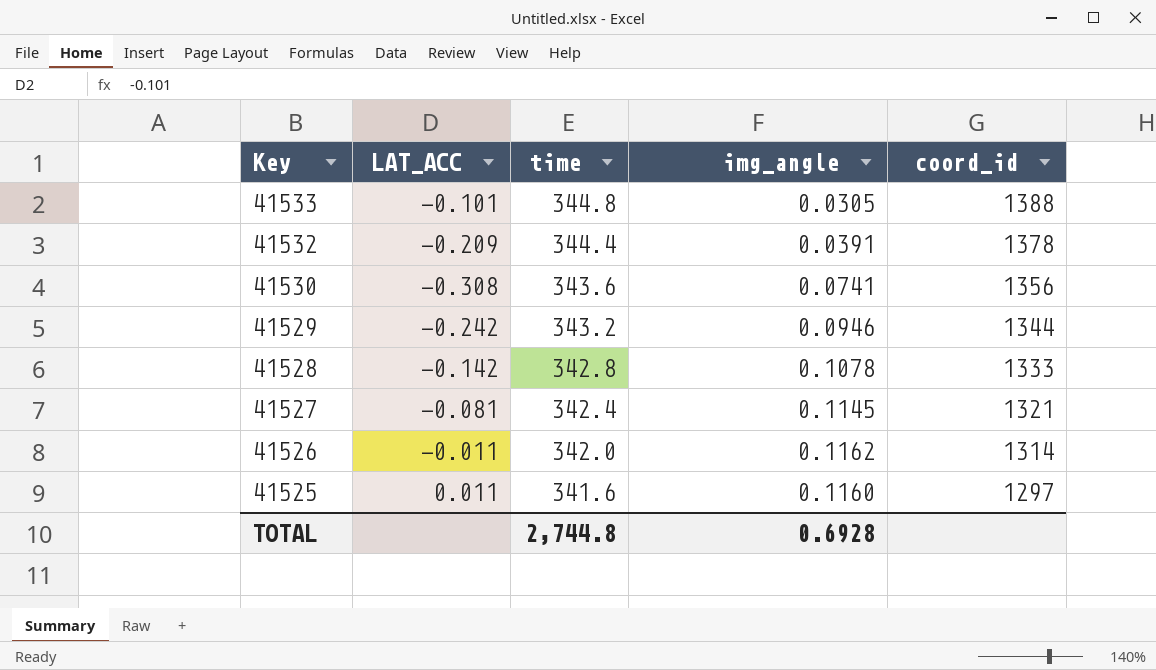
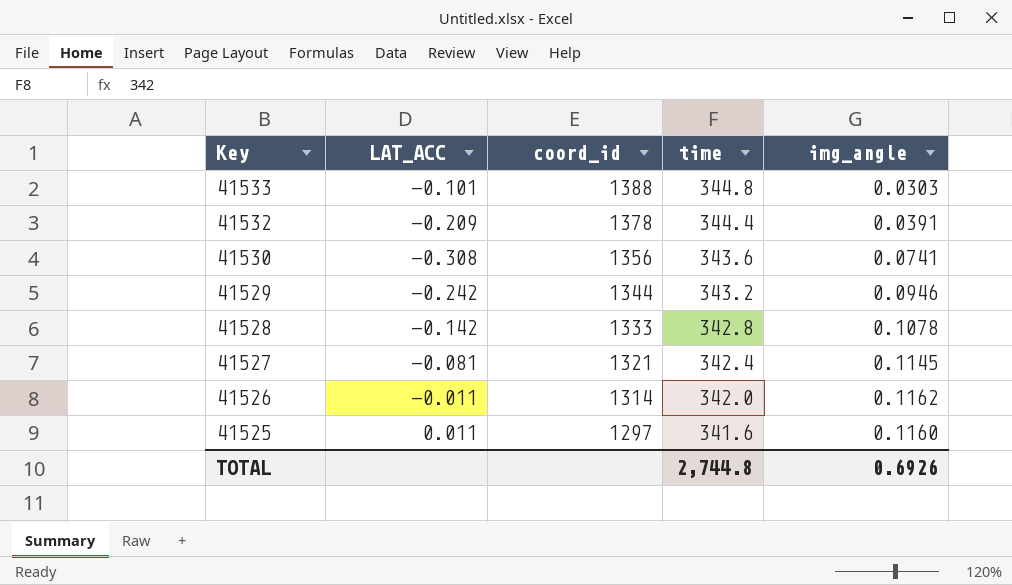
column coord_id | position: 5 -> 3
41533 | img_angle: 0.0305 -> 0.0303
TOTAL | img_angle: 0.6928 -> 0.6926

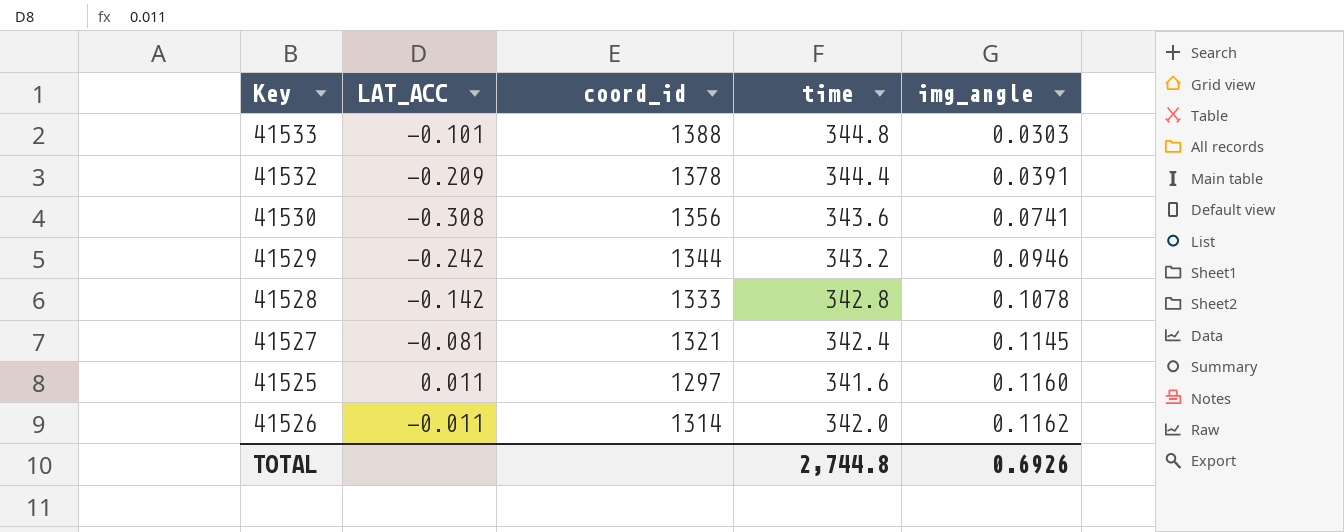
row order: Key descending -> img_angle ascending

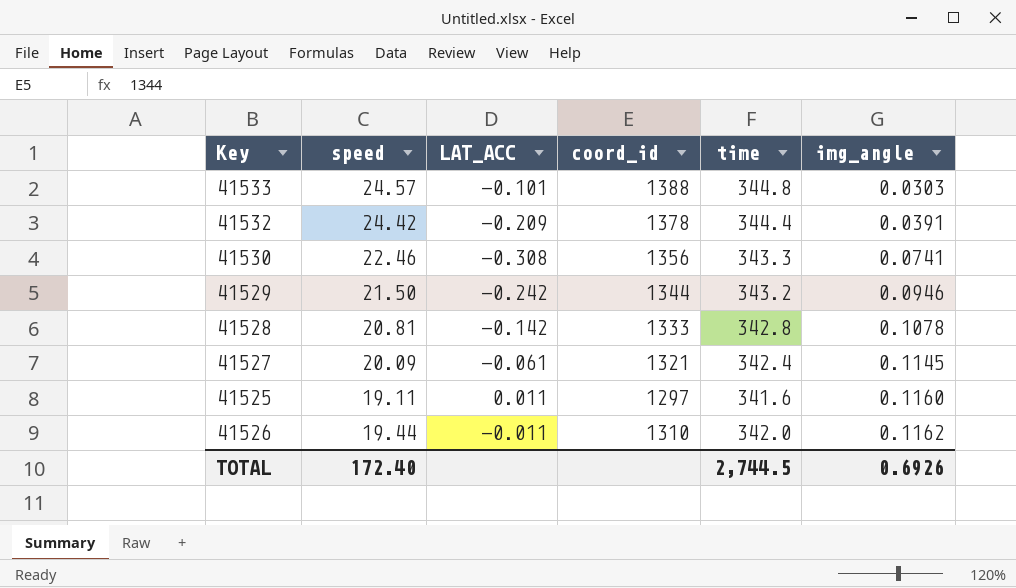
column speed | position: none -> 2
41530 | time: 343.6 -> 343.3
41527 | LAT_ACC: -0.081 -> -0.061
41526 | coord_id: 1314 -> 1310
TOTAL | time: 2,744.8 -> 2,744.5

